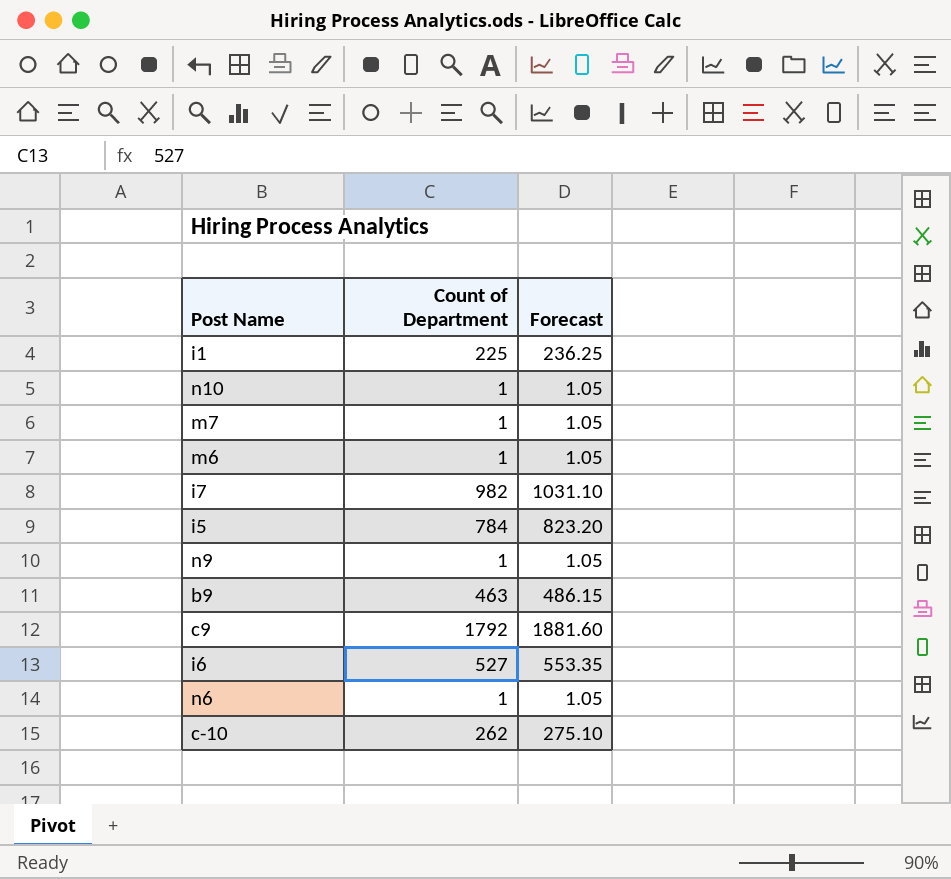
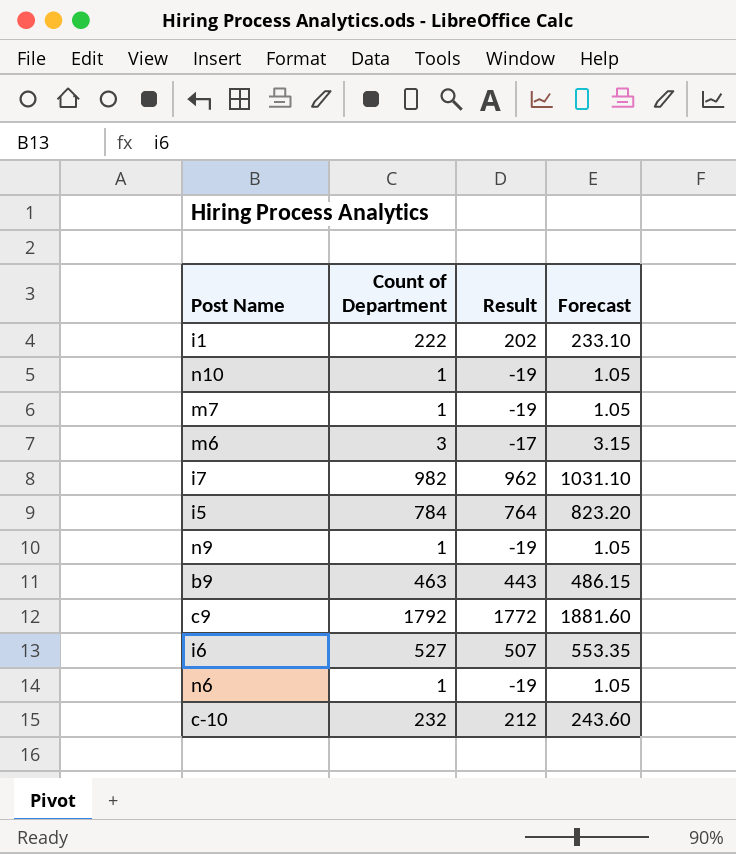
column Result | formula: none -> [Count of Department] - 20
i1 | Count of Department: 225 -> 222
i1 | Forecast: 236.25 -> 233.10
m6 | Count of Department: 1 -> 3
m6 | Forecast: 1.05 -> 3.15
c-10 | Count of Department: 262 -> 232
c-10 | Forecast: 275.10 -> 243.60

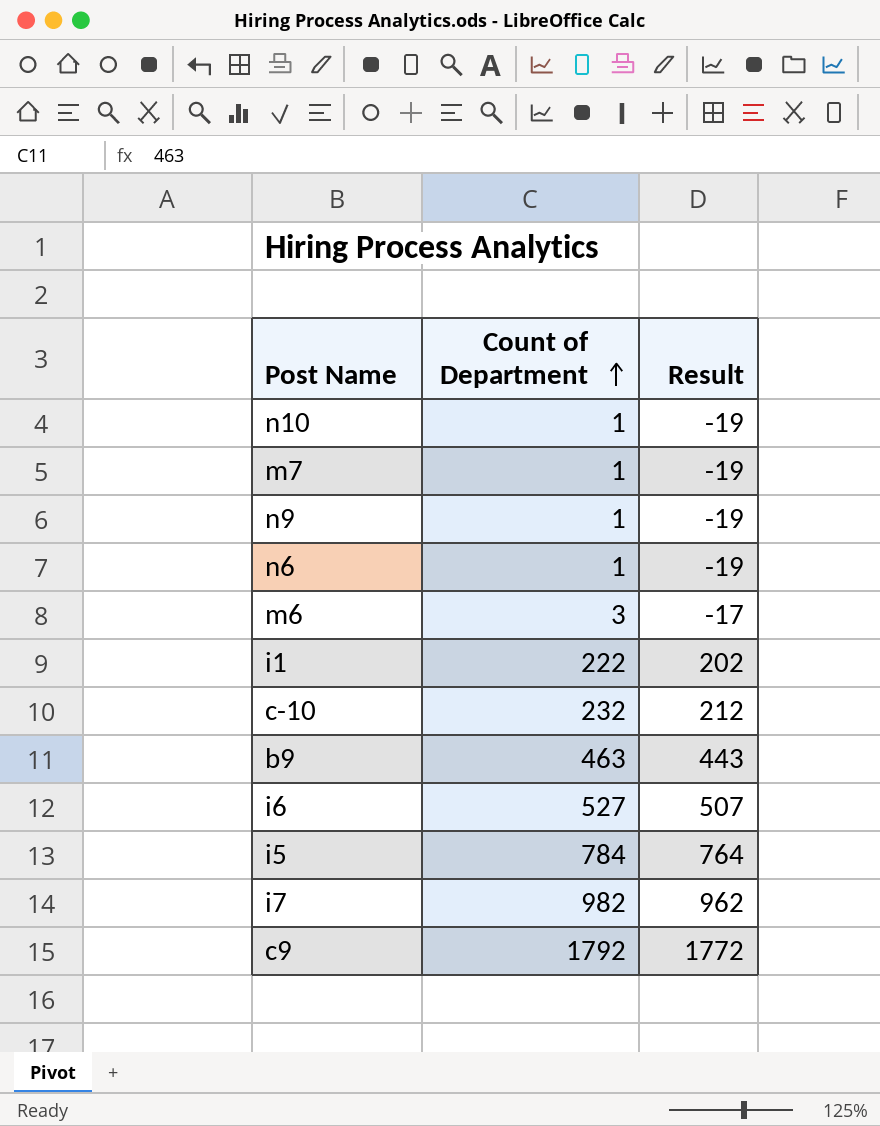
row order: none -> Count of Department ascending
column Forecast | formula: [Count of Department] * 1.05 -> none

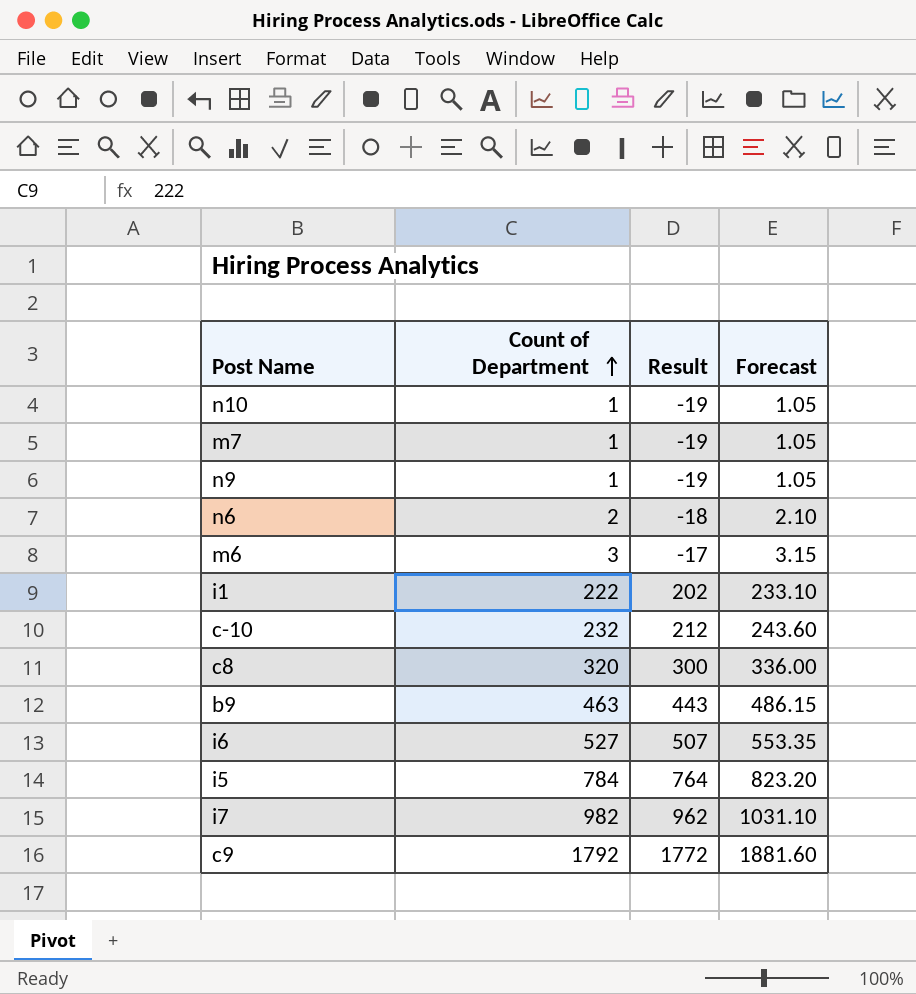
column Forecast | formula: none -> [Count of Department] * 1.05
n6 | Count of Department: 1 -> 2
n6 | Result: -19 -> -18
row c8: none -> 320 | 300 | 336.00

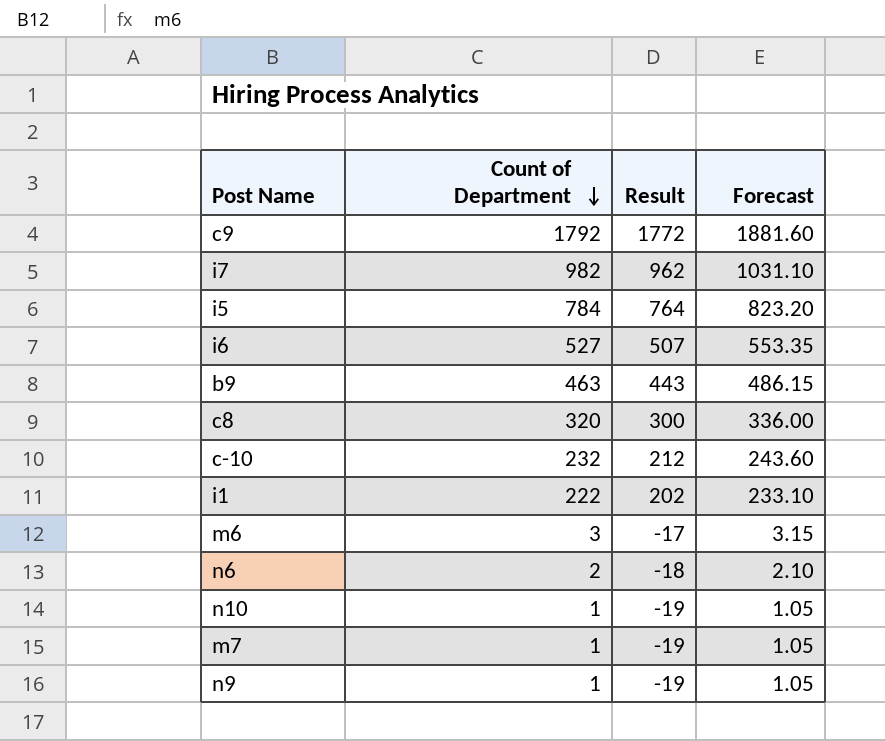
row order: Count of Department ascending -> Count of Department descending

